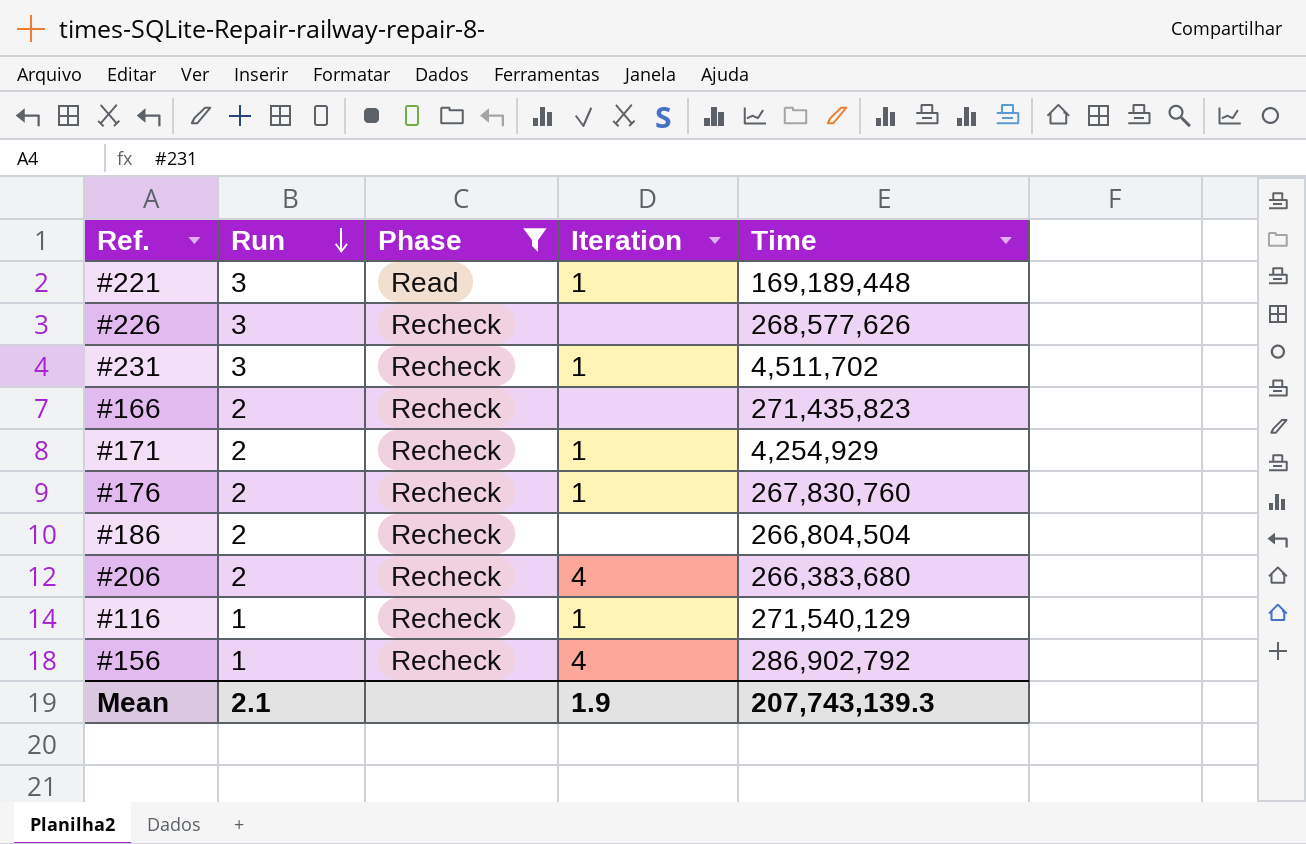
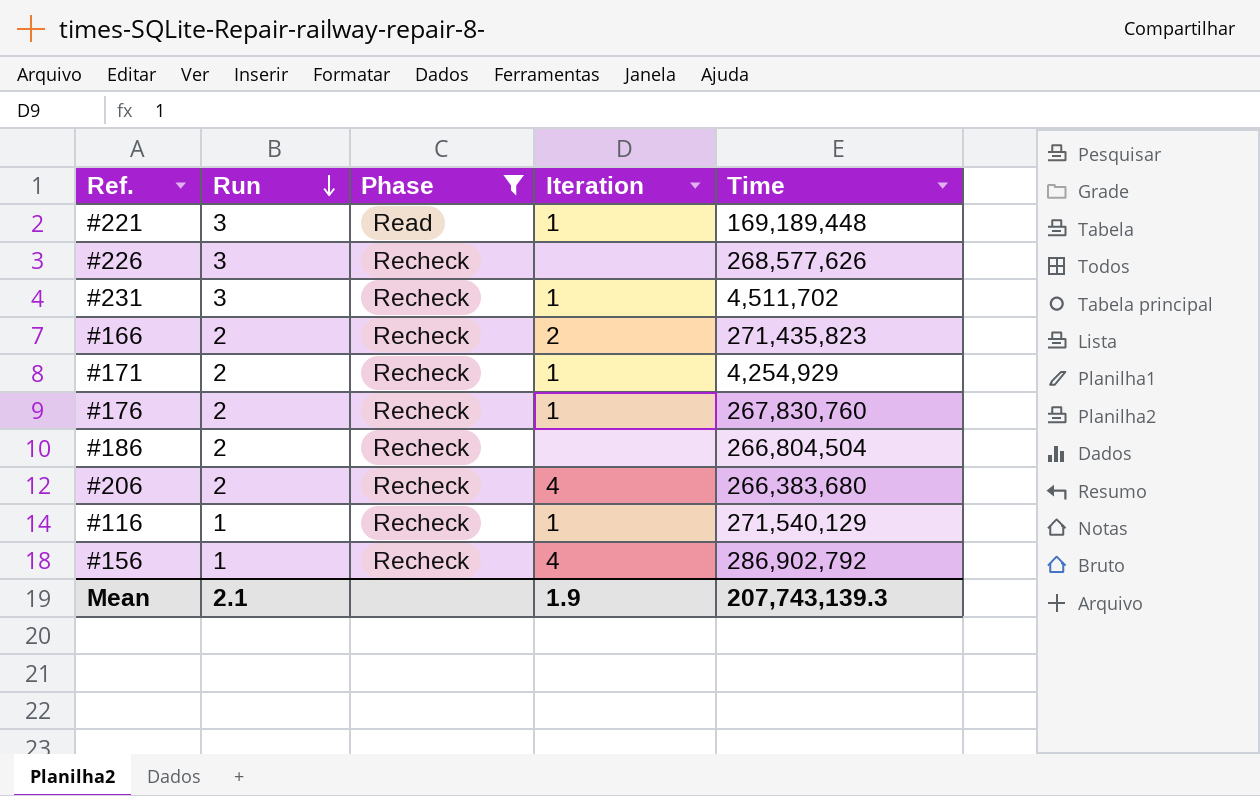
#166 | Iteration: none -> 2

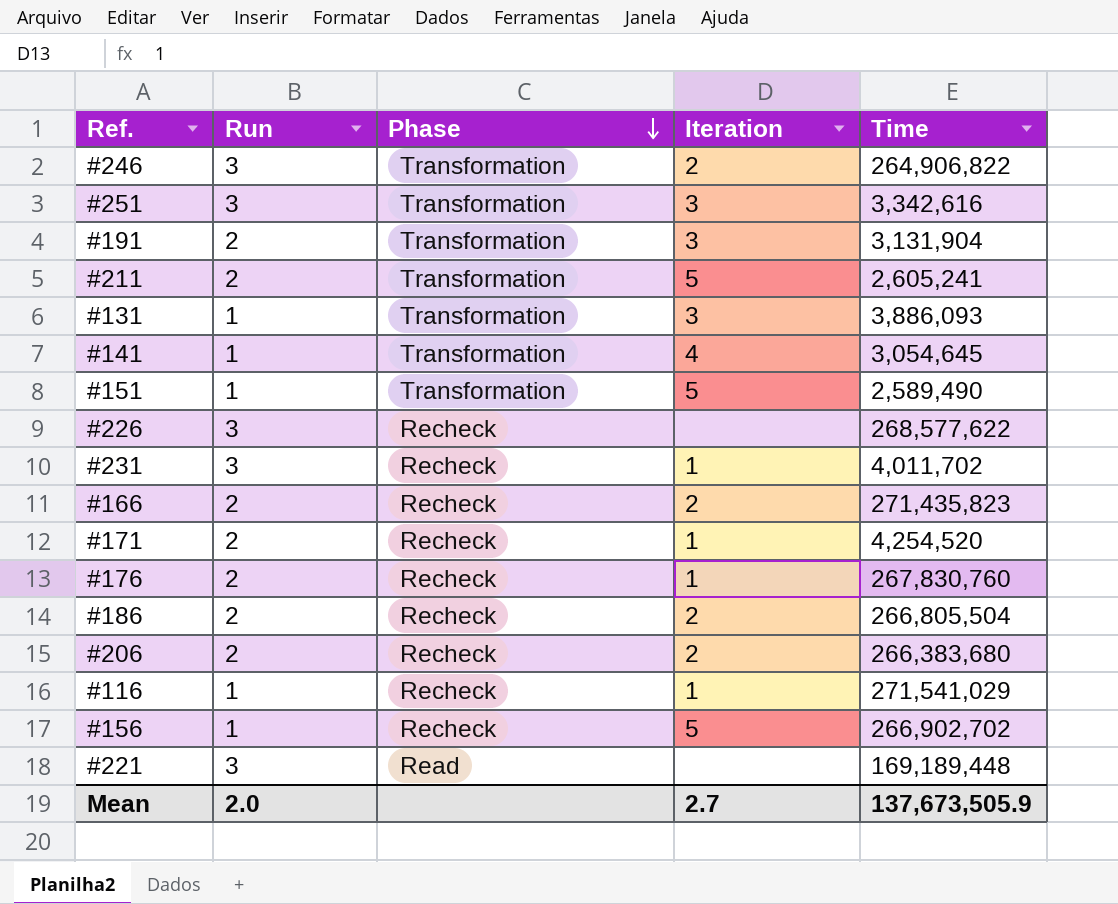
filter: Phase != Transformation -> none
row order: Run descending -> Phase descending
#226 | Time: 268,577,626 -> 268,577,622
#231 | Time: 4,511,702 -> 4,011,702
#171 | Time: 4,254,929 -> 4,254,520
#186 | Iteration: none -> 2
#186 | Time: 266,804,504 -> 266,805,504
#206 | Iteration: 4 -> 2
#116 | Time: 271,540,129 -> 271,541,029
#156 | Iteration: 4 -> 5
#156 | Time: 286,902,792 -> 266,902,702
#221 | Iteration: 1 -> none
Mean | Run: 2.1 -> 2.0
Mean | Iteration: 1.9 -> 2.7
Mean | Time: 207,743,139.3 -> 137,673,505.9

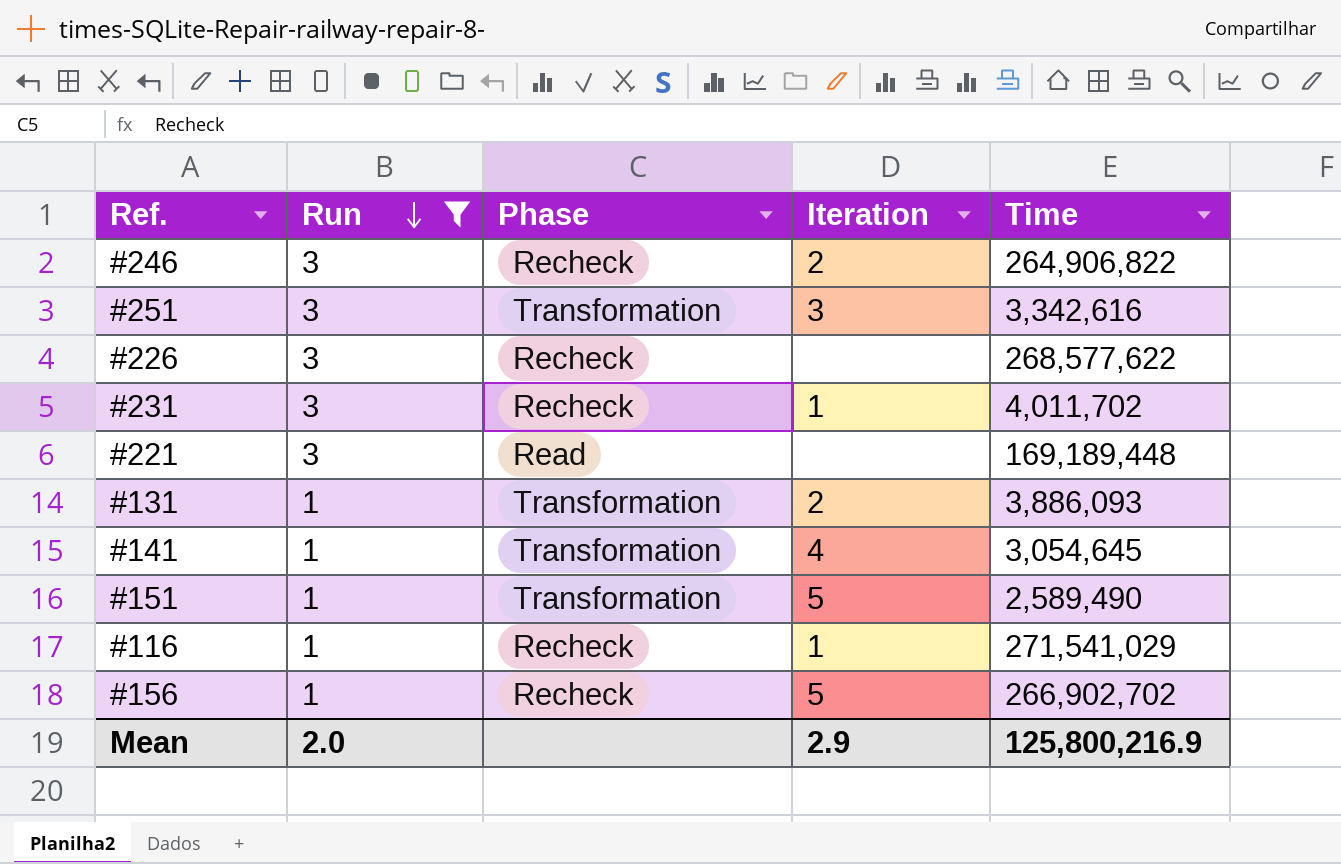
filter: none -> Run != 2
row order: Phase descending -> Run descending
#246 | Phase: Transformation -> Recheck
#131 | Iteration: 3 -> 2
Mean | Iteration: 2.7 -> 2.9
Mean | Time: 137,673,505.9 -> 125,800,216.9

